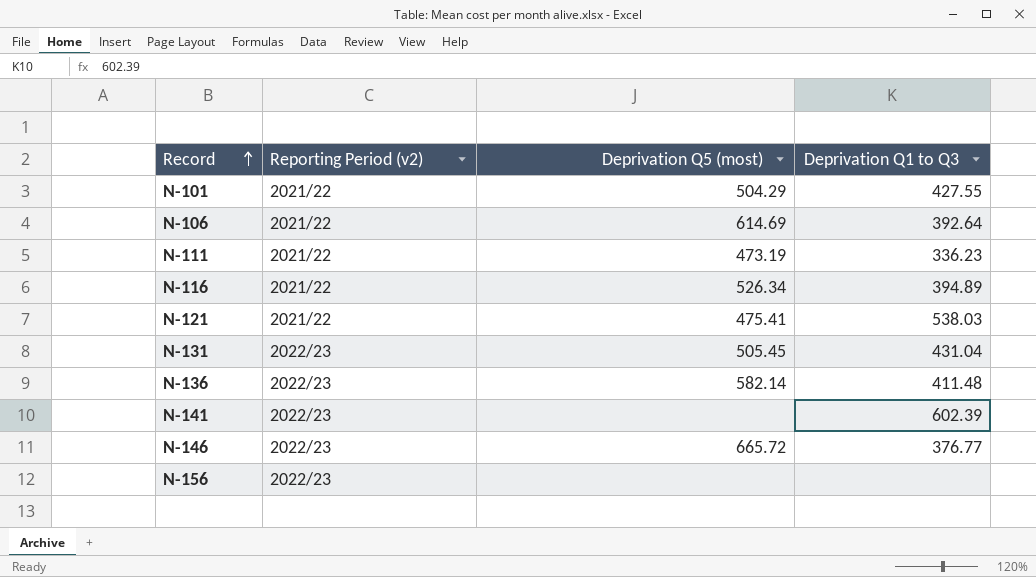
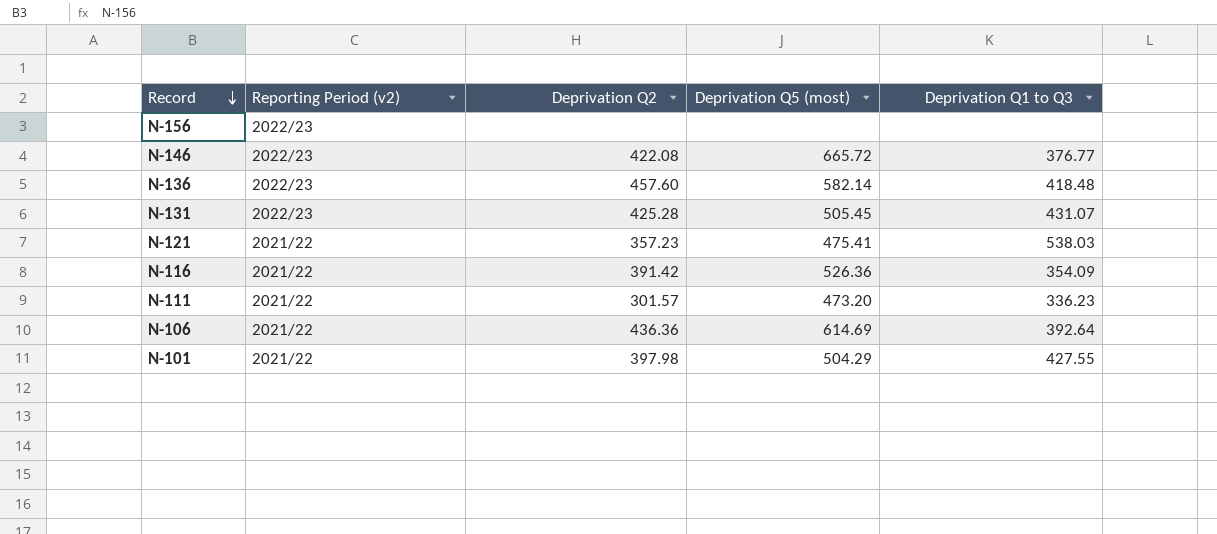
row order: Record ascending -> Record descending
column Deprivation Q2 | position: none -> 3
row N-141: 2022/23 | none | 602.39 -> none
N-136 | Deprivation Q1 to Q3: 411.48 -> 418.48
N-131 | Deprivation Q1 to Q3: 431.04 -> 431.07
N-116 | Deprivation Q5 (most): 526.34 -> 526.36
N-116 | Deprivation Q1 to Q3: 394.89 -> 354.09
N-111 | Deprivation Q5 (most): 473.19 -> 473.20

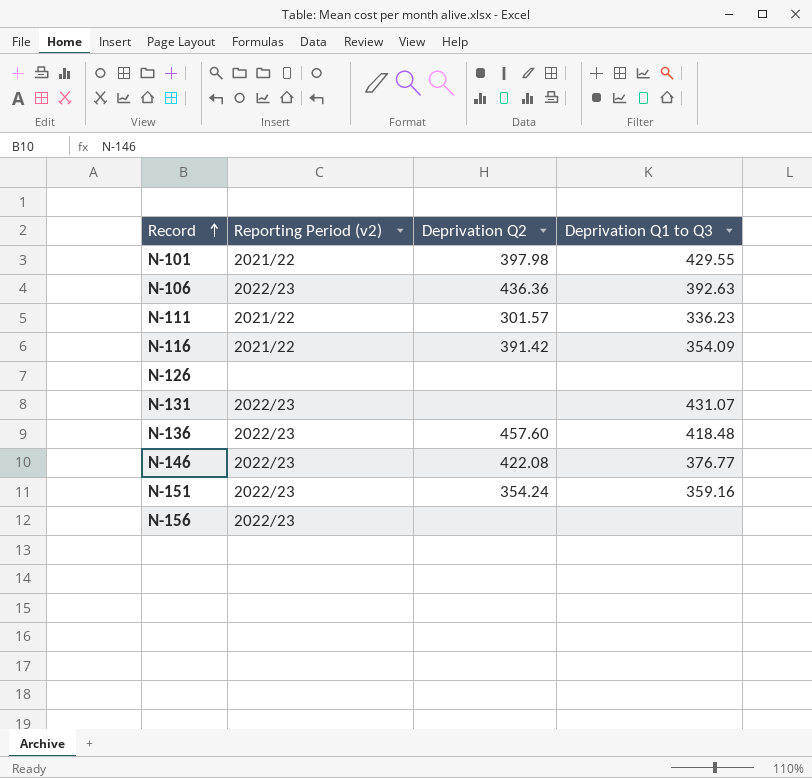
row order: Record descending -> Record ascending
column Deprivation Q5 (most) | position: 4 -> none
row N-121: 2021/22 | 357.23 | 475.41 | 538.03 -> none
N-101 | Deprivation Q1 to Q3: 427.55 -> 429.55
N-106 | Reporting Period (v2): 2021/22 -> 2022/23
N-106 | Deprivation Q1 to Q3: 392.64 -> 392.63
row N-126: none -> none | none | none
N-131 | Deprivation Q2: 425.28 -> none
row N-151: none -> 2022/23 | 354.24 | 359.16

